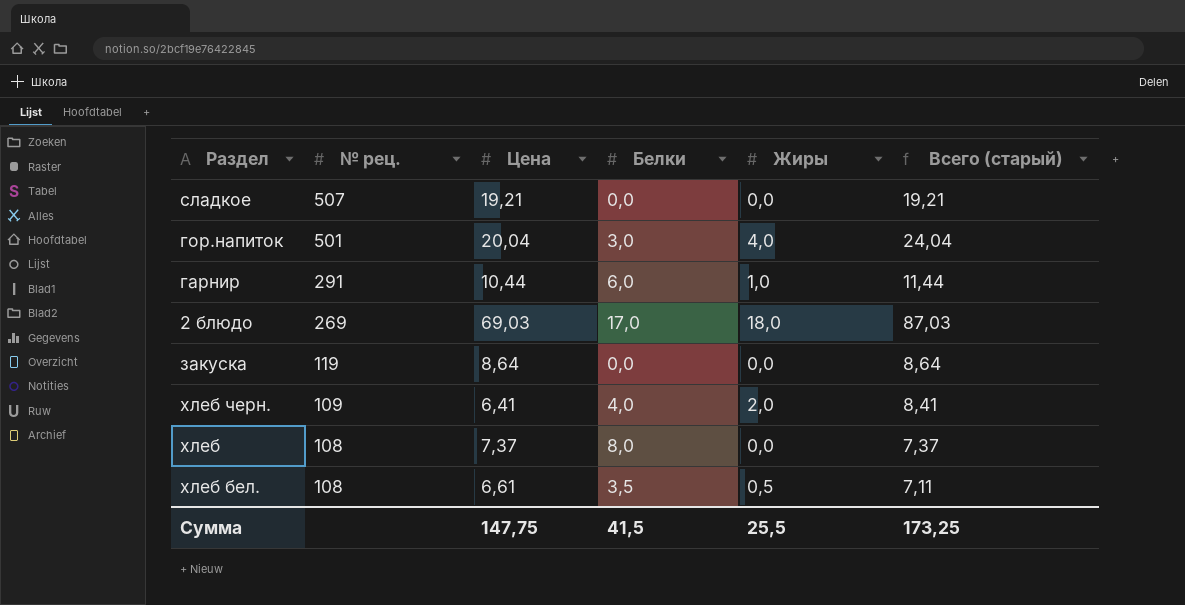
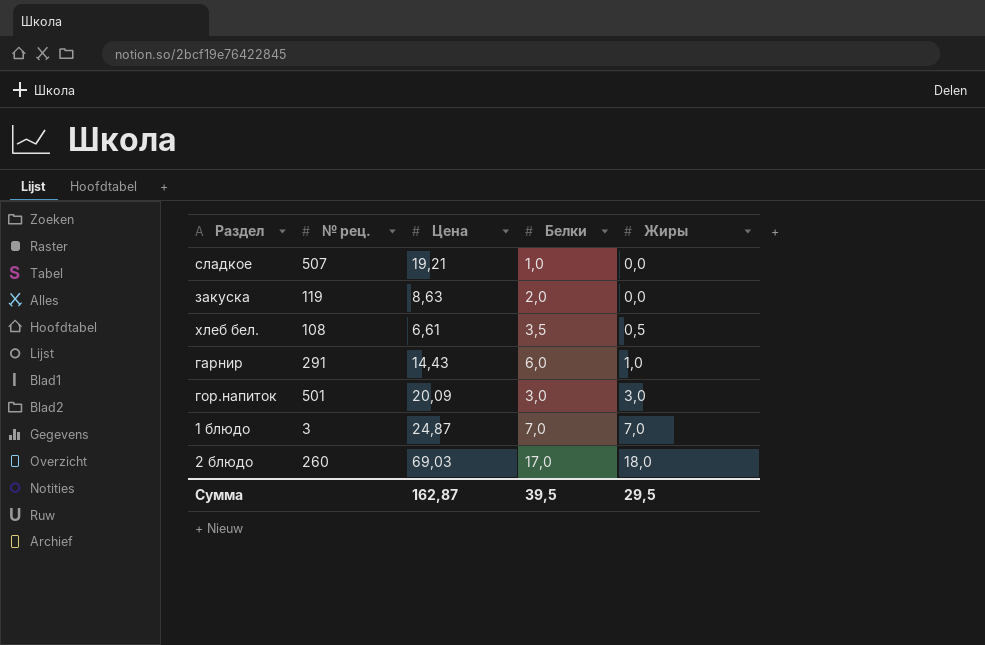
row order: № рец. descending -> Жиры ascending
column Всего (старый) | formula: [Цена] + [Жиры] -> none
row хлеб черн.: 109 | 6,41 | 4,0 | 2,0 | 8,41 -> none
row хлеб: 108 | 7,37 | 8,0 | 0,0 | 7,37 -> none
сладкое | Белки: 0,0 -> 1,0
закуска | Цена: 8,64 -> 8,63
закуска | Белки: 0,0 -> 2,0
гарнир | Цена: 10,44 -> 14,43
гор.напиток | Цена: 20,04 -> 20,09
гор.напиток | Жиры: 4,0 -> 3,0
row 1 блюдо: none -> 3 | 24,87 | 7,0 | 7,0
2 блюдо | № рец.: 269 -> 260
Сумма | Цена: 147,75 -> 162,87
Сумма | Белки: 41,5 -> 39,5
Сумма | Жиры: 25,5 -> 29,5

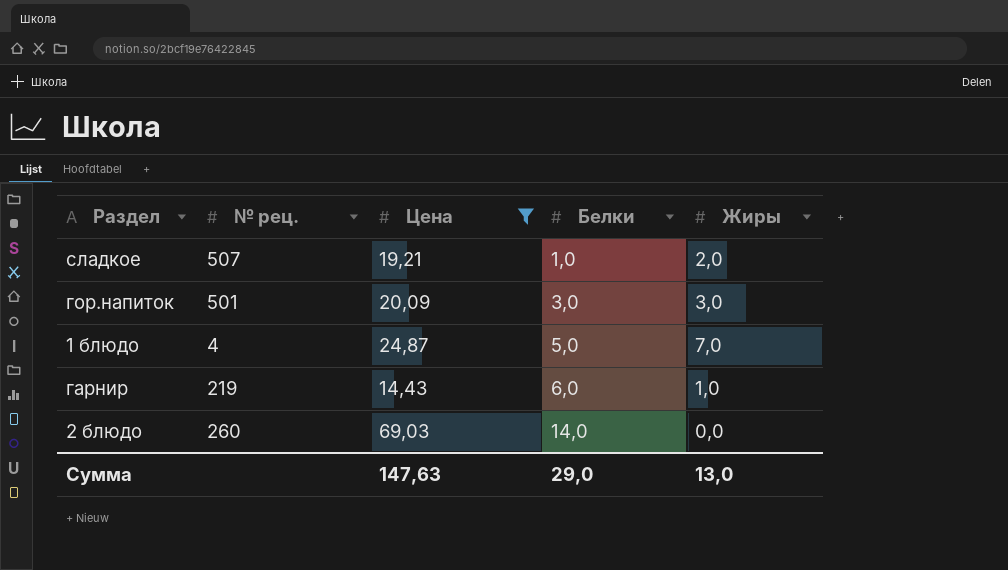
filter: none -> Цена >= 14,43
row order: Жиры ascending -> Белки ascending
сладкое | Жиры: 0,0 -> 2,0
1 блюдо | № рец.: 3 -> 4
1 блюдо | Белки: 7,0 -> 5,0
гарнир | № рец.: 291 -> 219
2 блюдо | Белки: 17,0 -> 14,0
2 блюдо | Жиры: 18,0 -> 0,0
Сумма | Цена: 162,87 -> 147,63
Сумма | Белки: 39,5 -> 29,0
Сумма | Жиры: 29,5 -> 13,0

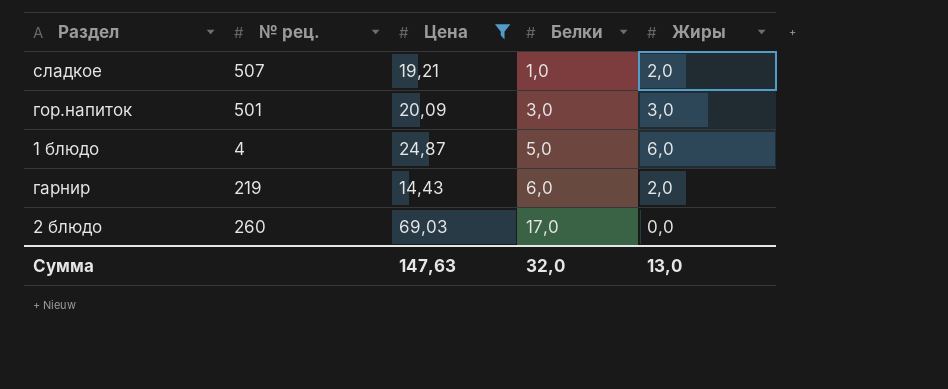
1 блюдо | Жиры: 7,0 -> 6,0
гарнир | Жиры: 1,0 -> 2,0
2 блюдо | Белки: 14,0 -> 17,0
Сумма | Белки: 29,0 -> 32,0

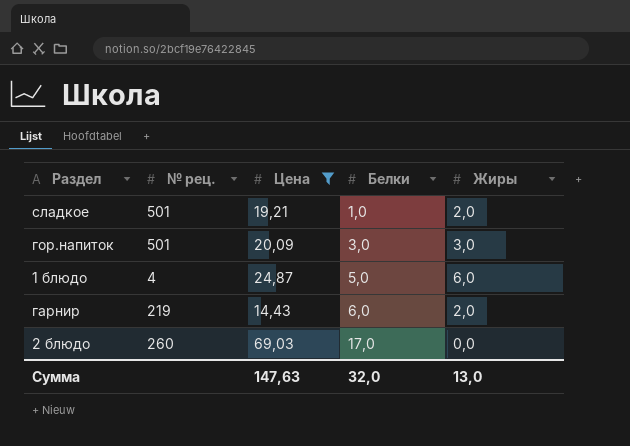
сладкое | № рец.: 507 -> 501

